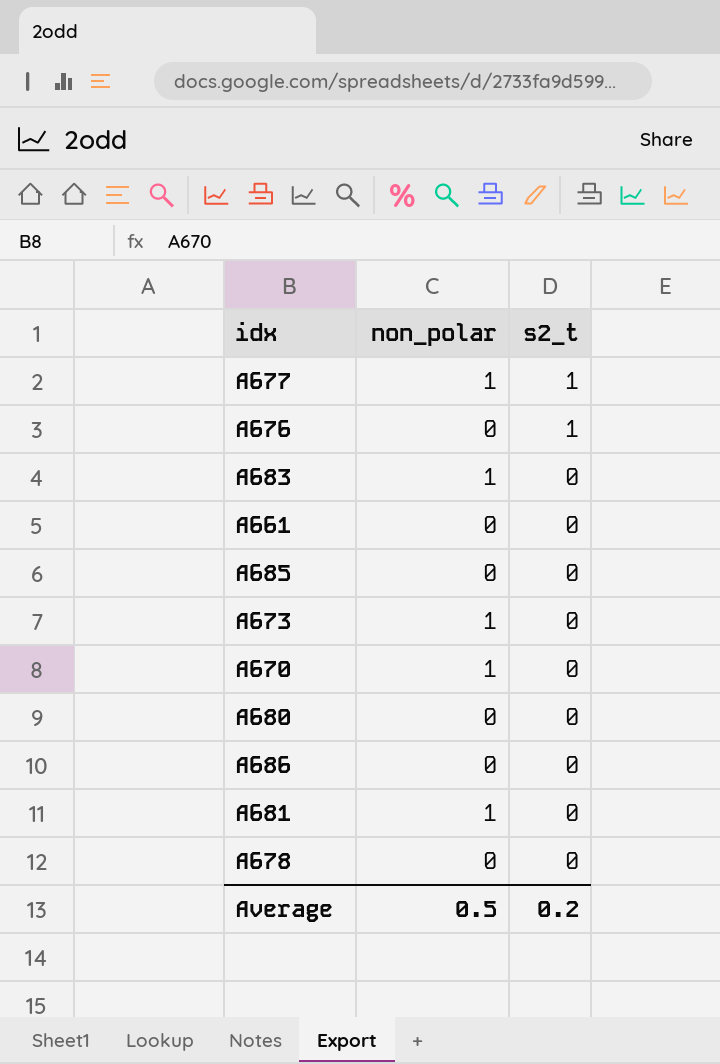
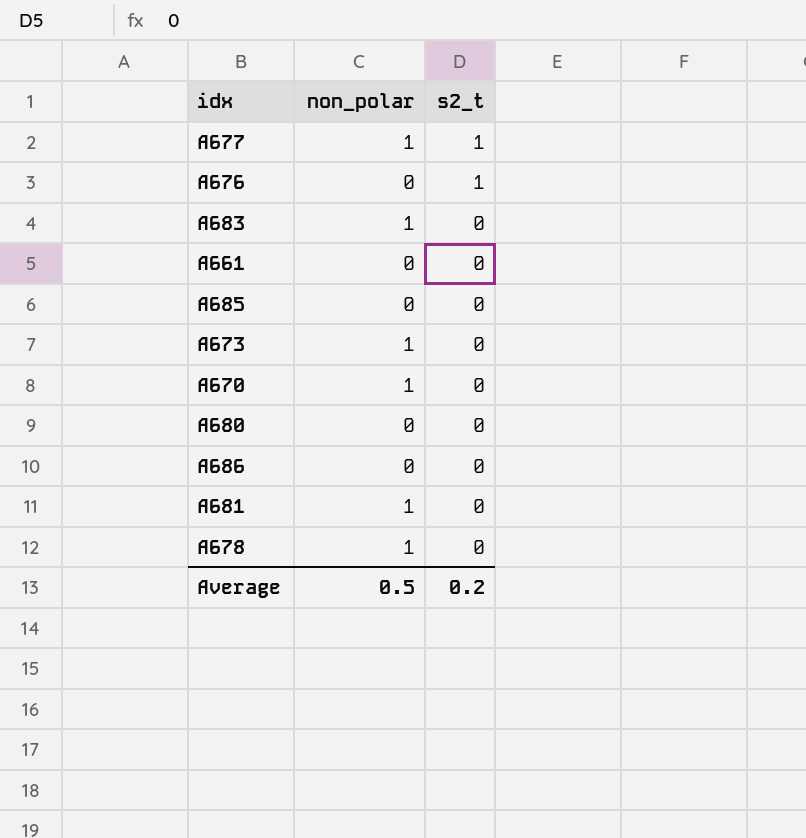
A678 | non_polar: 0 -> 1

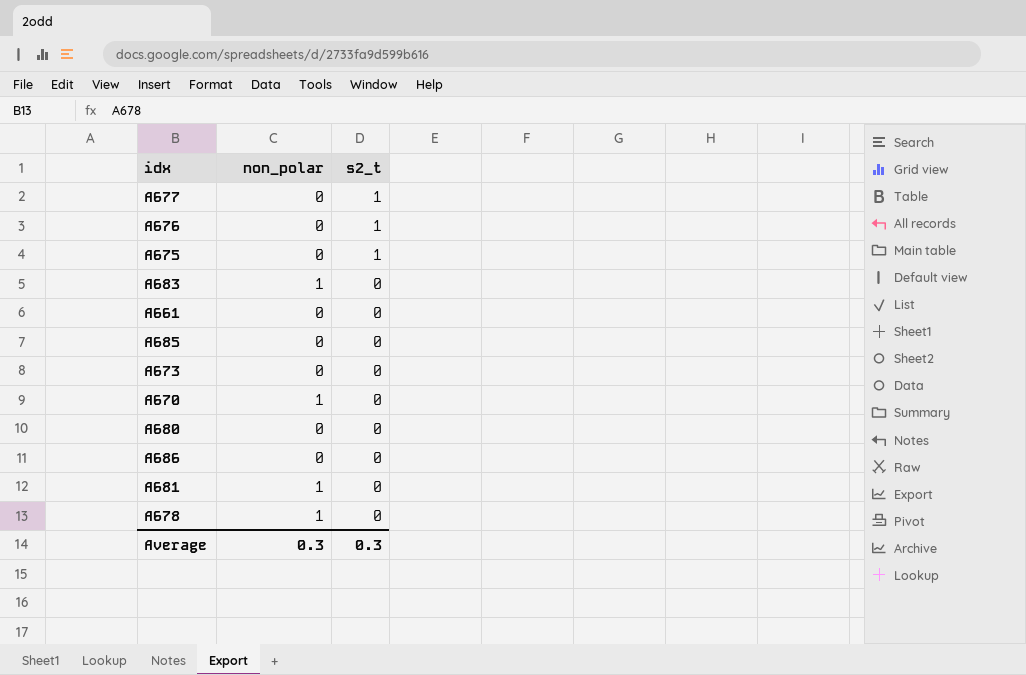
A677 | non_polar: 1 -> 0
row A675: none -> 0 | 1
A673 | non_polar: 1 -> 0
Average | non_polar: 0.5 -> 0.3
Average | s2_t: 0.2 -> 0.3

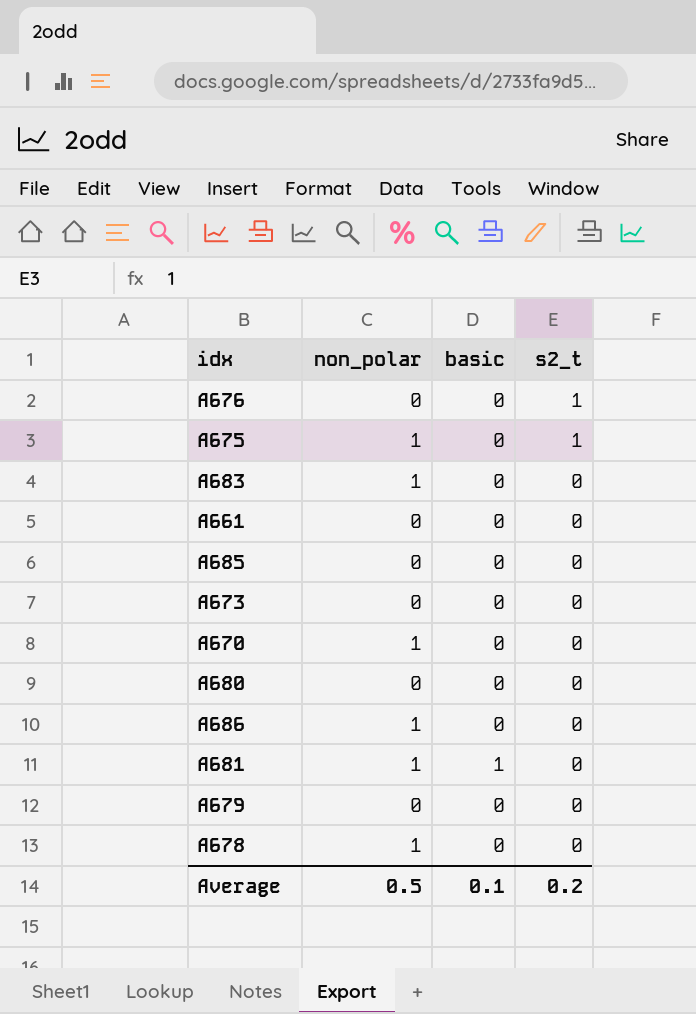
column basic | position: none -> 3
row A677: 0 | 1 -> none
A675 | non_polar: 0 -> 1
A686 | non_polar: 0 -> 1
row A679: none -> 0 | 0 | 0
Average | non_polar: 0.3 -> 0.5
Average | s2_t: 0.3 -> 0.2

